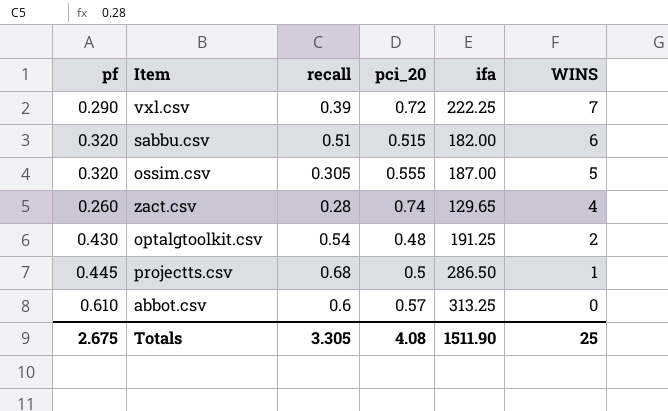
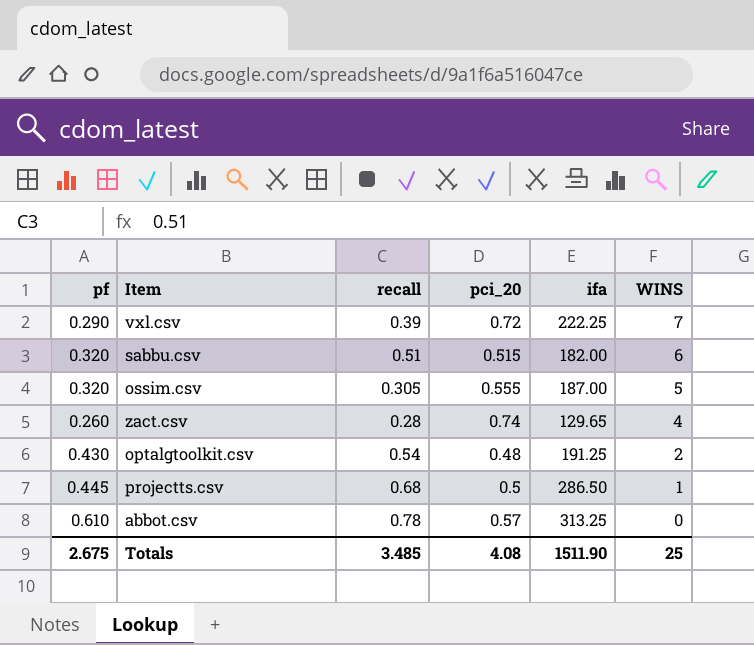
abbot.csv | recall: 0.6 -> 0.78
Totals | recall: 3.305 -> 3.485

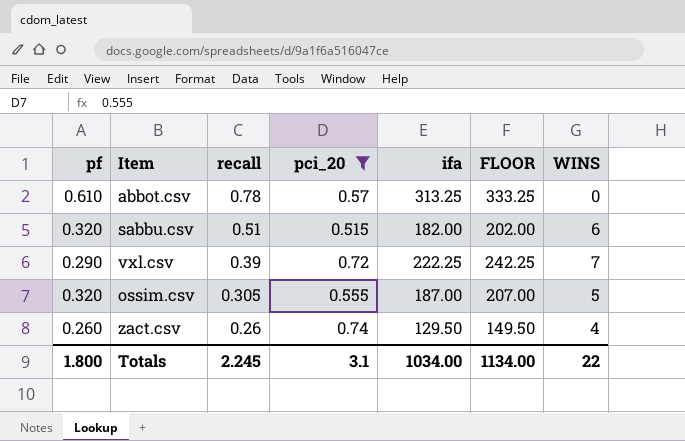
filter: none -> pci_20 >= 0.515
row order: WINS descending -> recall descending
column FLOOR | formula: none -> [ifa] + 20
zact.csv | recall: 0.28 -> 0.26
zact.csv | ifa: 129.65 -> 129.50
Totals | pf: 2.675 -> 1.800
Totals | recall: 3.485 -> 2.245
Totals | pci_20: 4.08 -> 3.1
Totals | ifa: 1511.90 -> 1034.00
Totals | WINS: 25 -> 22

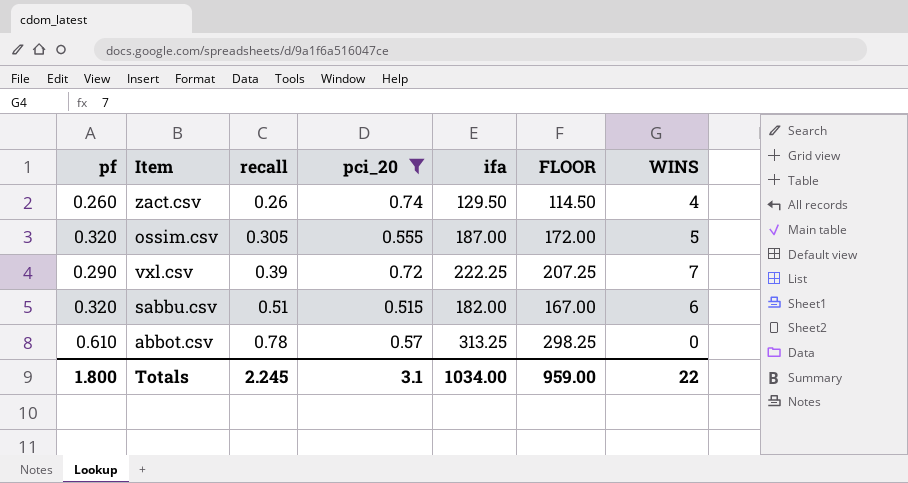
row order: recall descending -> recall ascending
column FLOOR | formula: [ifa] + 20 -> [ifa] - 15
Totals | FLOOR: 1134.00 -> 959.00

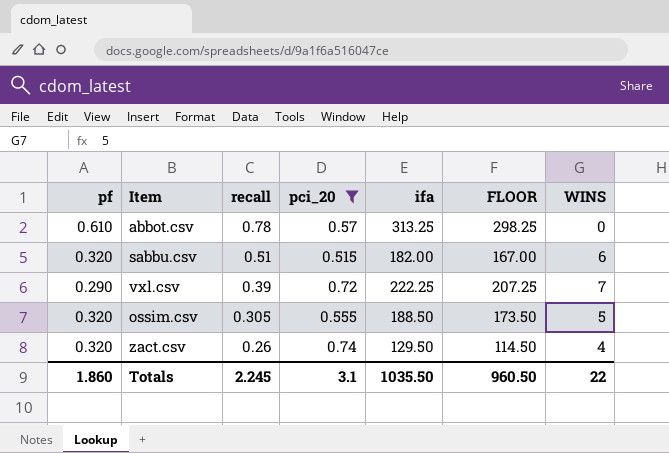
row order: recall ascending -> recall descending
ossim.csv | ifa: 187.00 -> 188.50
ossim.csv | FLOOR: 172.00 -> 173.50
zact.csv | pf: 0.260 -> 0.320
Totals | pf: 1.800 -> 1.860
Totals | ifa: 1034.00 -> 1035.50
Totals | FLOOR: 959.00 -> 960.50

